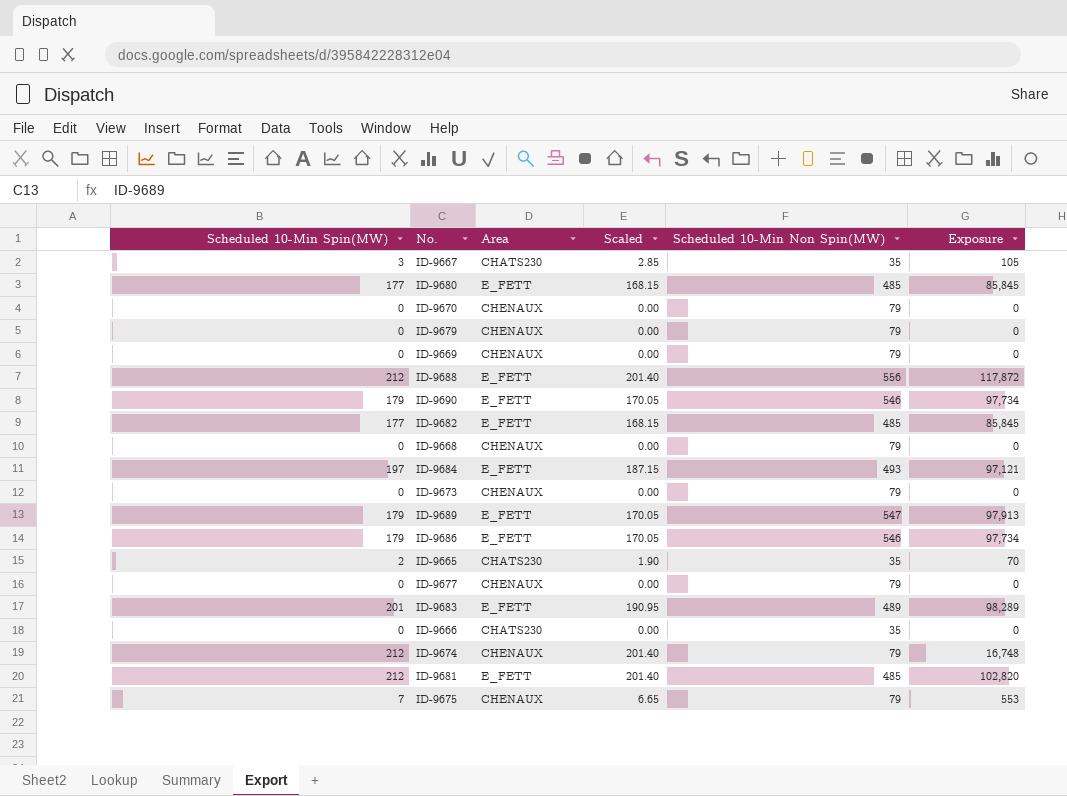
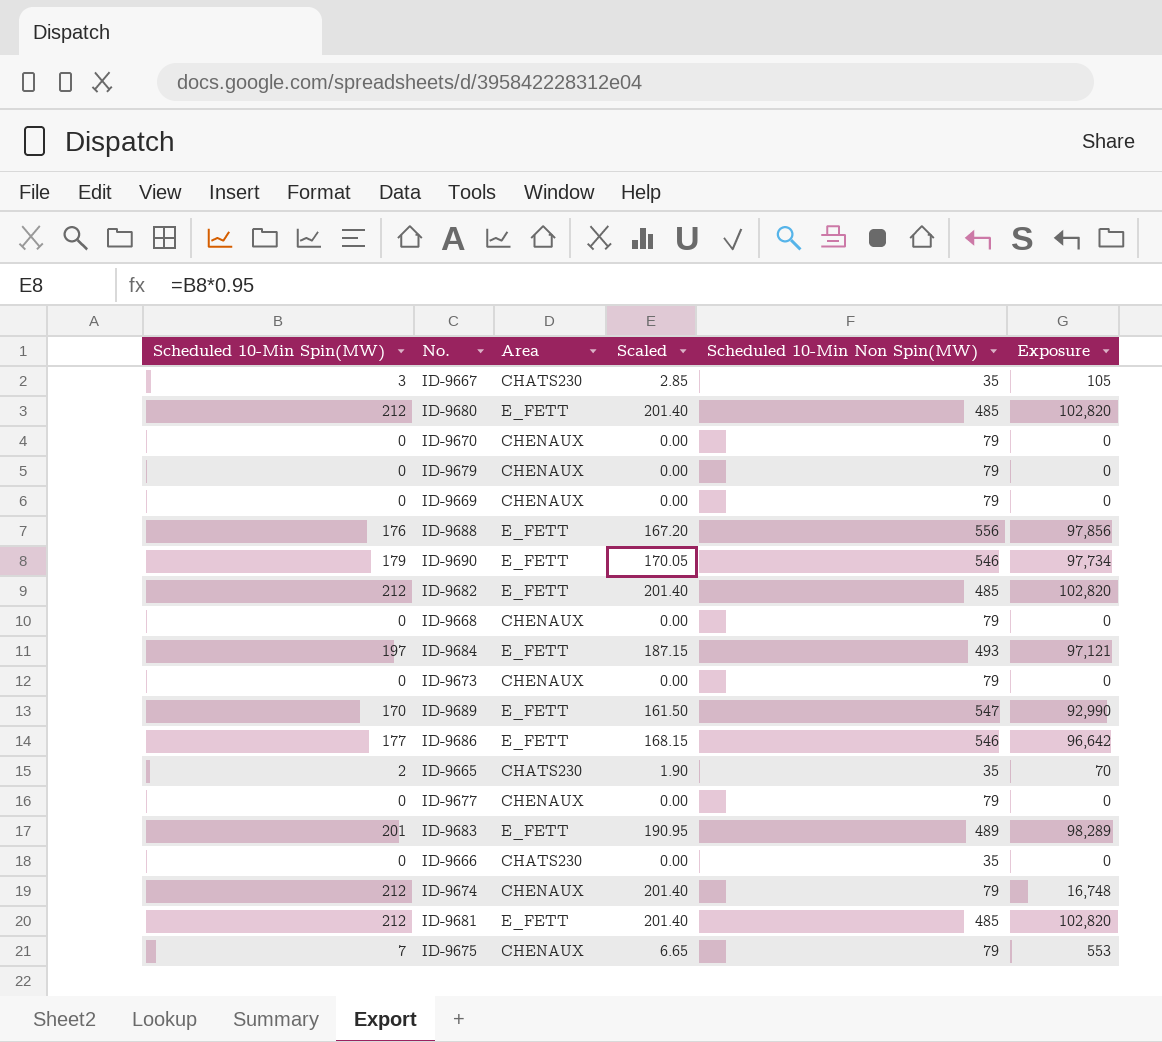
ID-9680 | Scheduled 10-Min Spin(MW): 177 -> 212
ID-9680 | Scaled: 168.15 -> 201.40
ID-9680 | Exposure: 85,845 -> 102,820
ID-9688 | Scheduled 10-Min Spin(MW): 212 -> 176
ID-9688 | Scaled: 201.40 -> 167.20
ID-9688 | Exposure: 117,872 -> 97,856
ID-9682 | Scheduled 10-Min Spin(MW): 177 -> 212
ID-9682 | Scaled: 168.15 -> 201.40
ID-9682 | Exposure: 85,845 -> 102,820
ID-9689 | Scheduled 10-Min Spin(MW): 179 -> 170
ID-9689 | Scaled: 170.05 -> 161.50
ID-9689 | Exposure: 97,913 -> 92,990
ID-9686 | Scheduled 10-Min Spin(MW): 179 -> 177
ID-9686 | Scaled: 170.05 -> 168.15
ID-9686 | Exposure: 97,734 -> 96,642

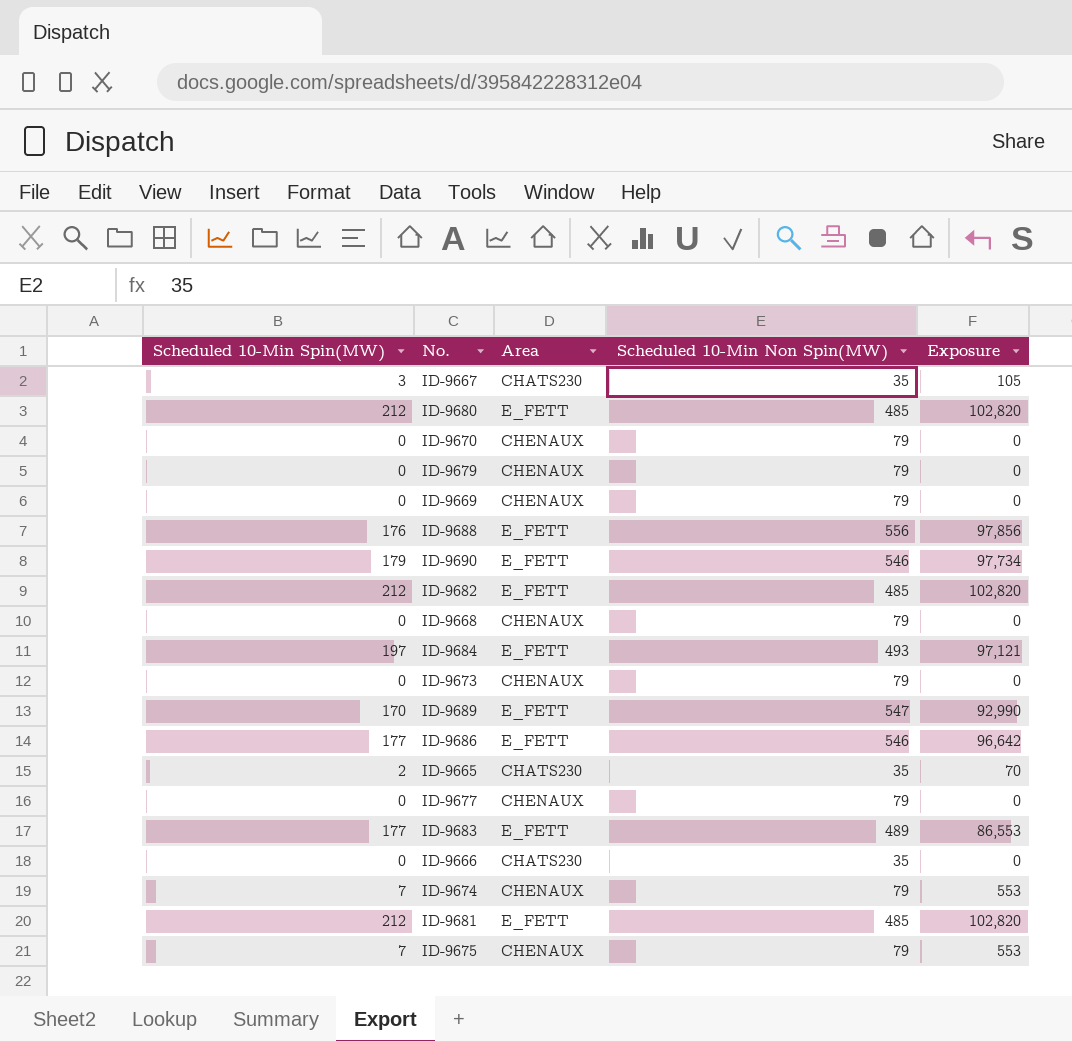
column Scaled | formula: [Scheduled 10-Min Spin(MW)] * 0.95 -> none
ID-9683 | Scheduled 10-Min Spin(MW): 201 -> 177
ID-9683 | Exposure: 98,289 -> 86,553
ID-9674 | Scheduled 10-Min Spin(MW): 212 -> 7
ID-9674 | Exposure: 16,748 -> 553

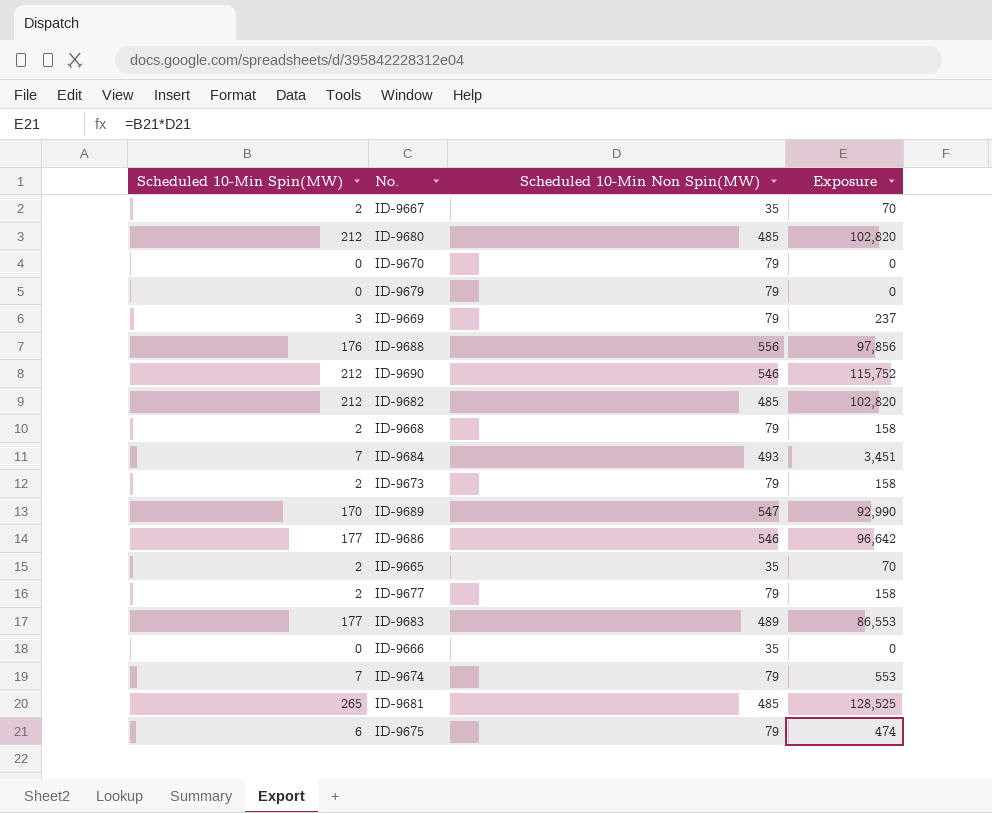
column Area | position: 3 -> none
ID-9667 | Scheduled 10-Min Spin(MW): 3 -> 2
ID-9667 | Exposure: 105 -> 70
ID-9669 | Scheduled 10-Min Spin(MW): 0 -> 3
ID-9669 | Exposure: 0 -> 237
ID-9690 | Scheduled 10-Min Spin(MW): 179 -> 212
ID-9690 | Exposure: 97,734 -> 115,752
ID-9668 | Scheduled 10-Min Spin(MW): 0 -> 2
ID-9668 | Exposure: 0 -> 158
ID-9684 | Scheduled 10-Min Spin(MW): 197 -> 7
ID-9684 | Exposure: 97,121 -> 3,451
ID-9673 | Scheduled 10-Min Spin(MW): 0 -> 2
ID-9673 | Exposure: 0 -> 158
ID-9677 | Scheduled 10-Min Spin(MW): 0 -> 2
ID-9677 | Exposure: 0 -> 158
ID-9681 | Scheduled 10-Min Spin(MW): 212 -> 265
ID-9681 | Exposure: 102,820 -> 128,525
ID-9675 | Scheduled 10-Min Spin(MW): 7 -> 6
ID-9675 | Exposure: 553 -> 474

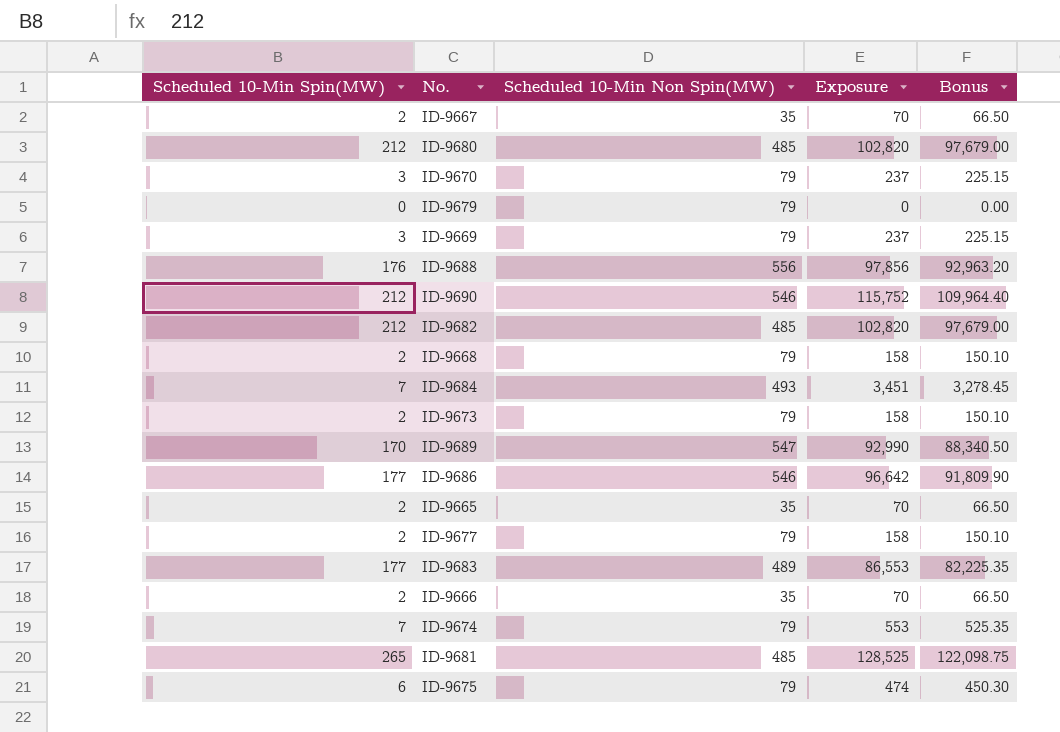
column Bonus | formula: none -> [Exposure] * 0.95
ID-9670 | Scheduled 10-Min Spin(MW): 0 -> 3
ID-9670 | Exposure: 0 -> 237
ID-9666 | Scheduled 10-Min Spin(MW): 0 -> 2
ID-9666 | Exposure: 0 -> 70

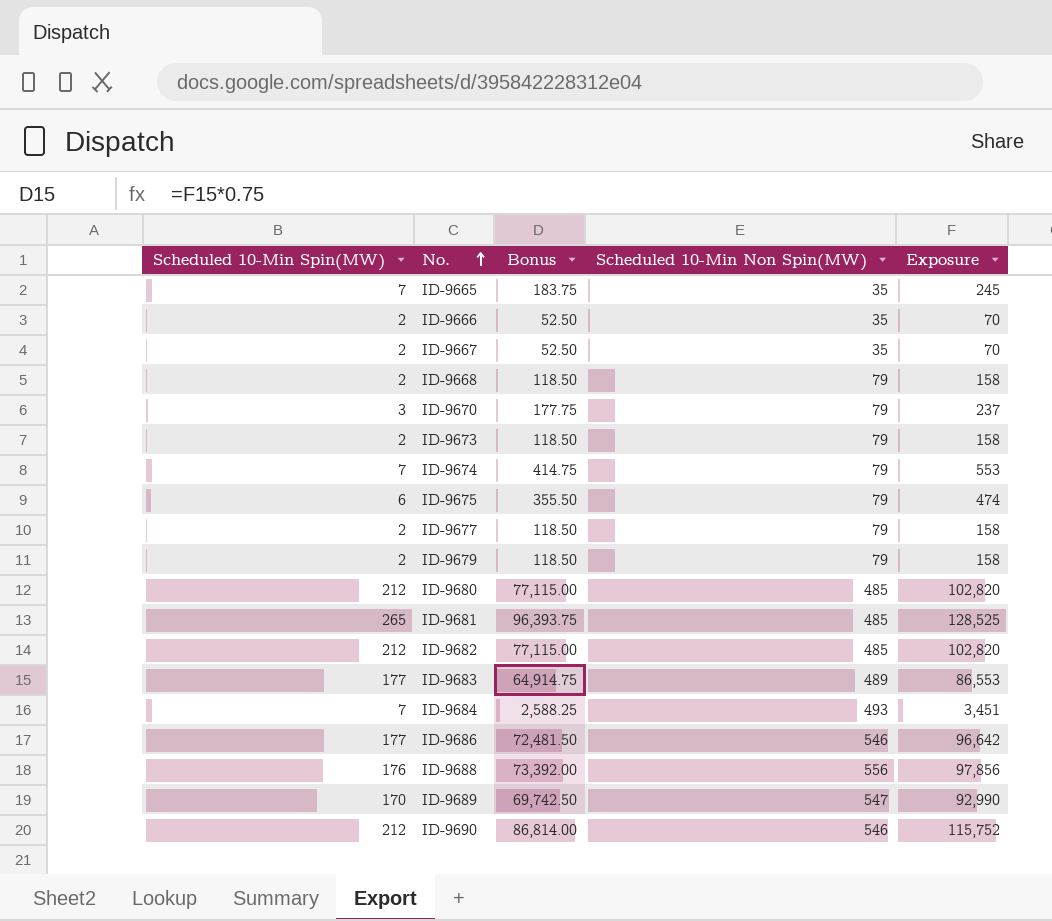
row order: none -> No. ascending
column Bonus | formula: [Exposure] * 0.95 -> [Exposure] * 0.75
column Bonus | position: 5 -> 3
row ID-9669: 3 | 79 | 237 | 225.15 -> none
ID-9665 | Scheduled 10-Min Spin(MW): 2 -> 7
ID-9665 | Exposure: 70 -> 245
ID-9679 | Scheduled 10-Min Spin(MW): 0 -> 2
ID-9679 | Exposure: 0 -> 158

